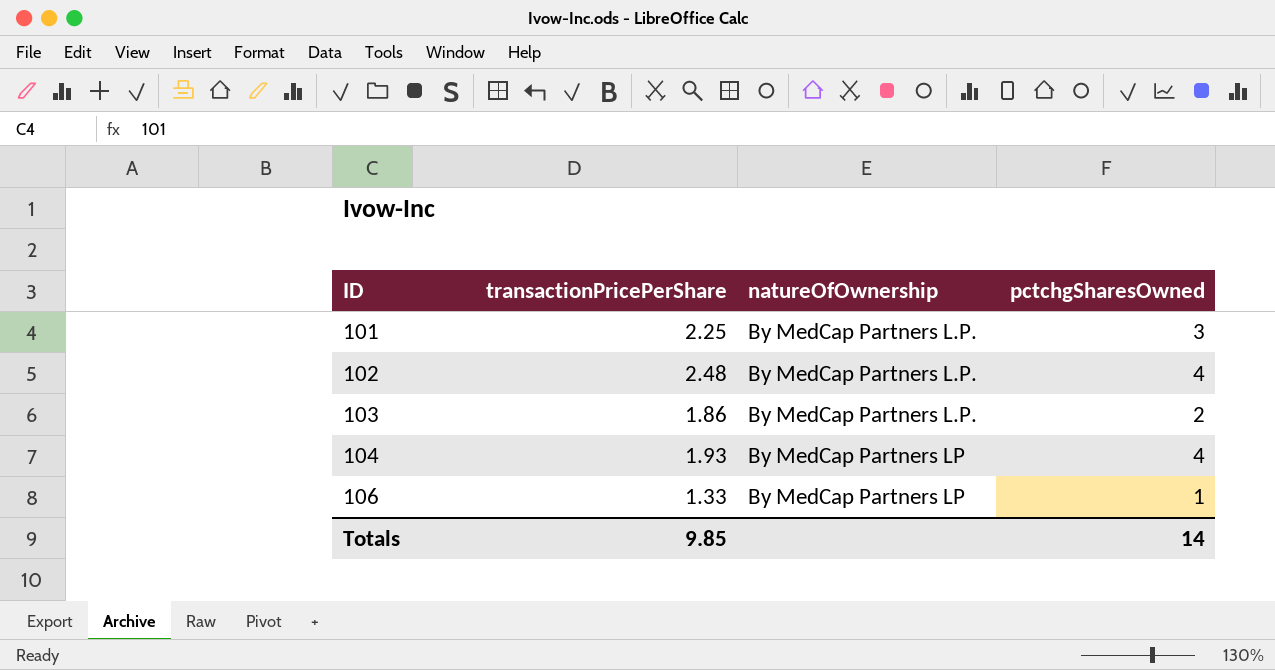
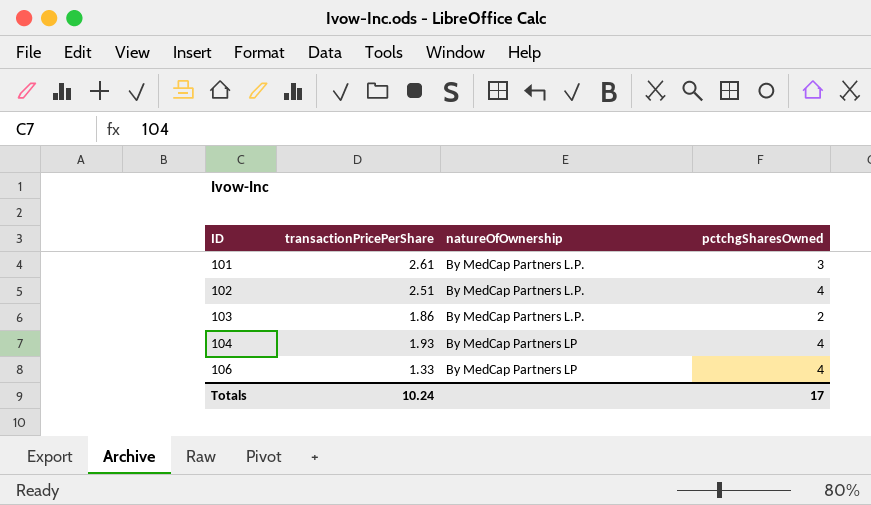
101 | transactionPricePerShare: 2.25 -> 2.61
102 | transactionPricePerShare: 2.48 -> 2.51
106 | pctchgSharesOwned: 1 -> 4
Totals | transactionPricePerShare: 9.85 -> 10.24
Totals | pctchgSharesOwned: 14 -> 17

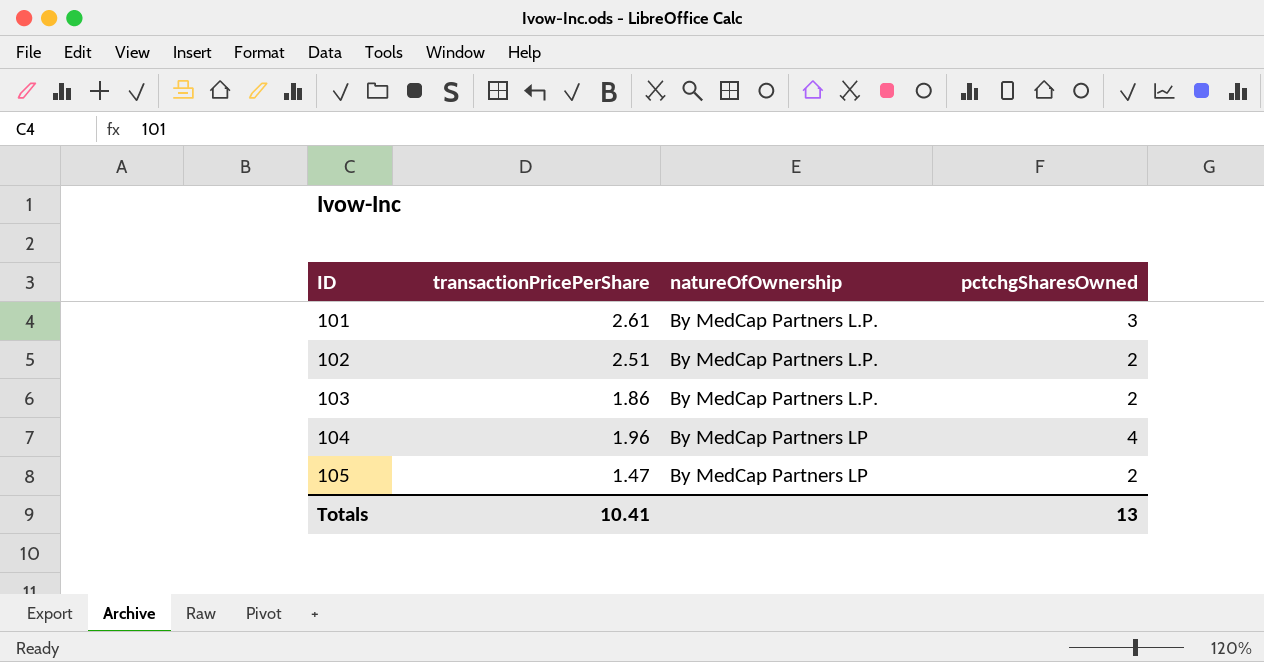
row 106: 1.33 | By MedCap Partners LP | 4 -> none
102 | pctchgSharesOwned: 4 -> 2
104 | transactionPricePerShare: 1.93 -> 1.96
row 105: none -> 1.47 | By MedCap Partners LP | 2
Totals | transactionPricePerShare: 10.24 -> 10.41
Totals | pctchgSharesOwned: 17 -> 13

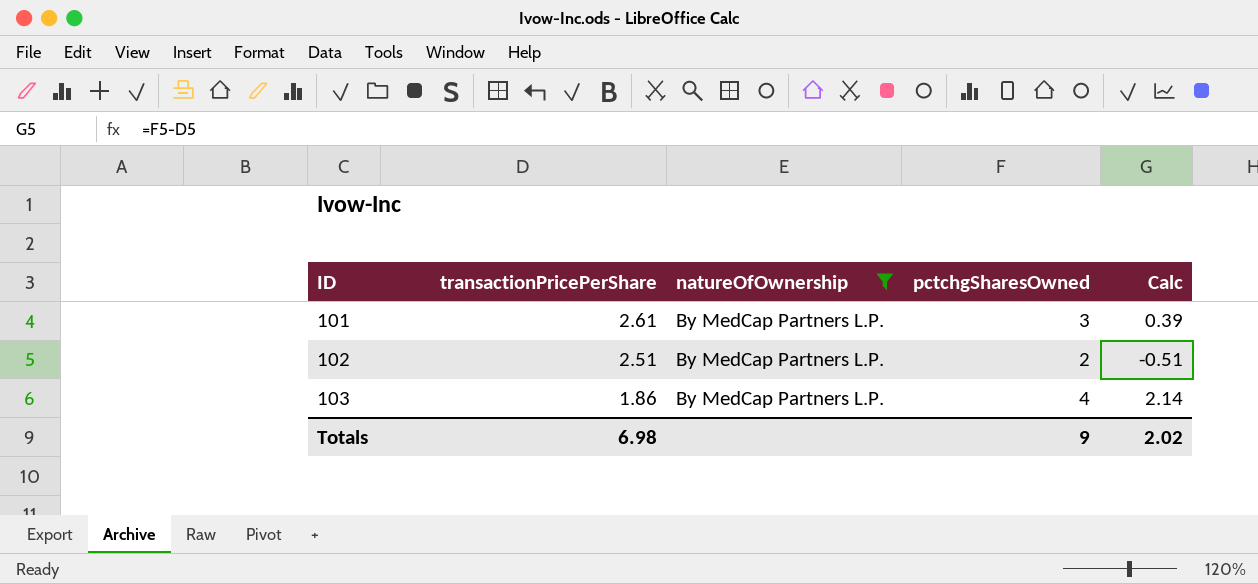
filter: none -> natureOfOwnership = By MedCap Partners L.P.
column Calc | formula: none -> [pctchgSharesOwned] - [transactionPricePerShare]
103 | pctchgSharesOwned: 2 -> 4
Totals | transactionPricePerShare: 10.41 -> 6.98
Totals | pctchgSharesOwned: 13 -> 9

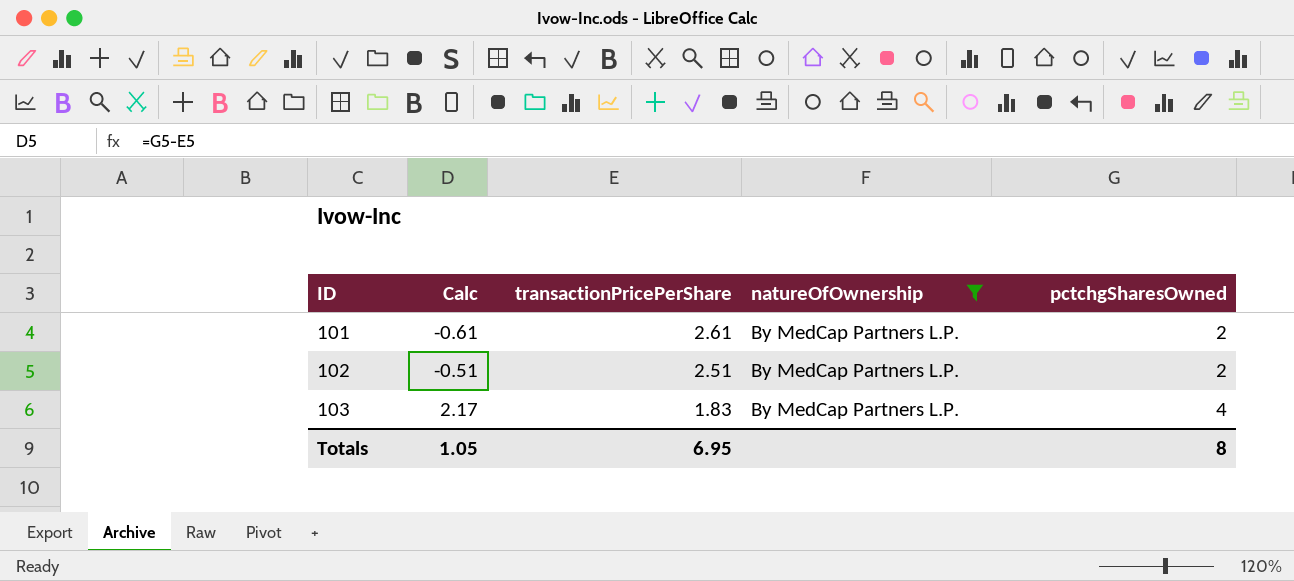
column Calc | position: 5 -> 2
101 | Calc: 0.39 -> -0.61
101 | pctchgSharesOwned: 3 -> 2
103 | Calc: 2.14 -> 2.17
103 | transactionPricePerShare: 1.86 -> 1.83
Totals | Calc: 2.02 -> 1.05
Totals | transactionPricePerShare: 6.98 -> 6.95
Totals | pctchgSharesOwned: 9 -> 8

